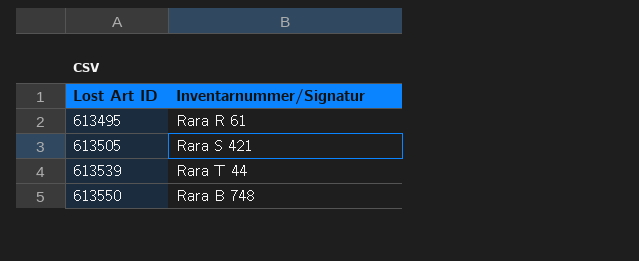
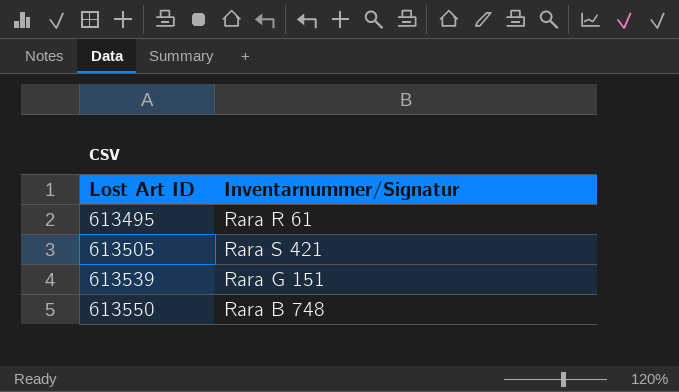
613539 | Inventarnummer/Signatur: Rara T 44 -> Rara G 151

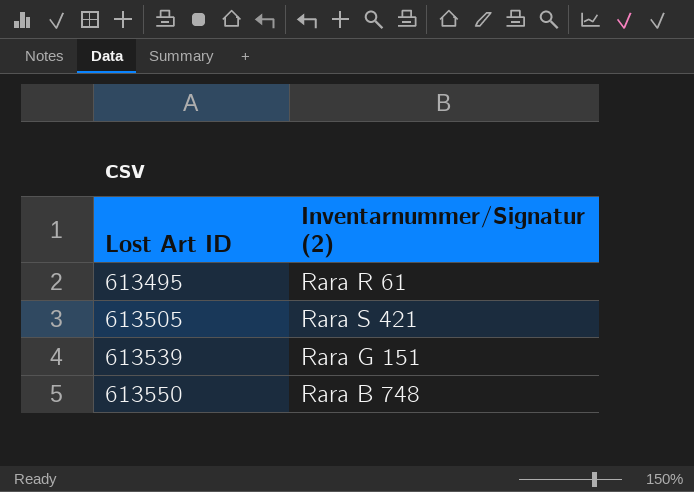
column name: Inventarnummer/Signatur -> Inventarnummer/Signatur (2)

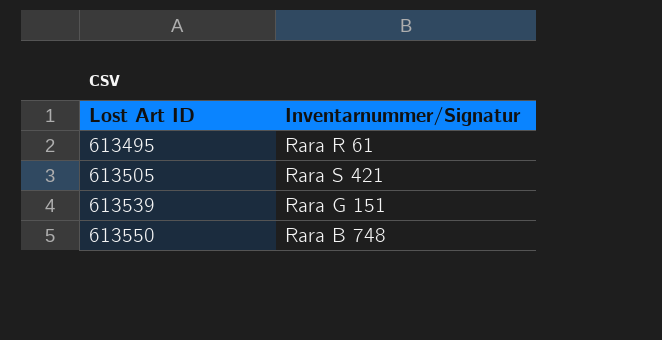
column name: Inventarnummer/Signatur (2) -> Inventarnummer/Signatur

